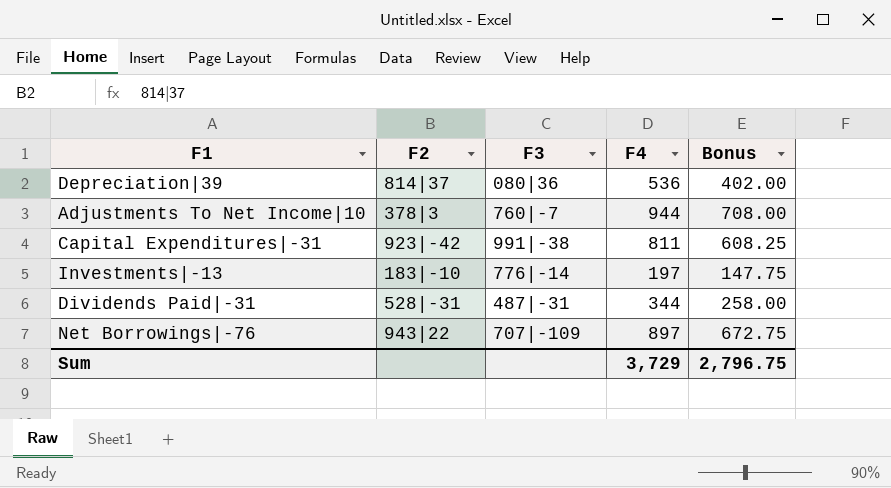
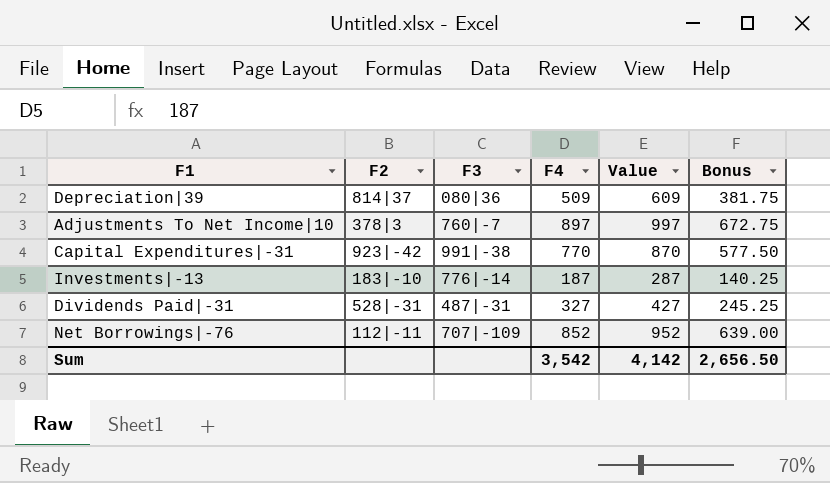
column Value | formula: none -> [F4] + 100
Depreciation|39 | F4: 536 -> 509
Depreciation|39 | Bonus: 402.00 -> 381.75
Adjustments To Net Income|10 | F4: 944 -> 897
Adjustments To Net Income|10 | Bonus: 708.00 -> 672.75
Capital Expenditures|-31 | F4: 811 -> 770
Capital Expenditures|-31 | Bonus: 608.25 -> 577.50
Investments|-13 | F4: 197 -> 187
Investments|-13 | Bonus: 147.75 -> 140.25
Dividends Paid|-31 | F4: 344 -> 327
Dividends Paid|-31 | Bonus: 258.00 -> 245.25
Net Borrowings|-76 | F2: 943|22 -> 112|-11
Net Borrowings|-76 | F4: 897 -> 852
Net Borrowings|-76 | Bonus: 672.75 -> 639.00
Sum | F4: 3,729 -> 3,542
Sum | Bonus: 2,796.75 -> 2,656.50

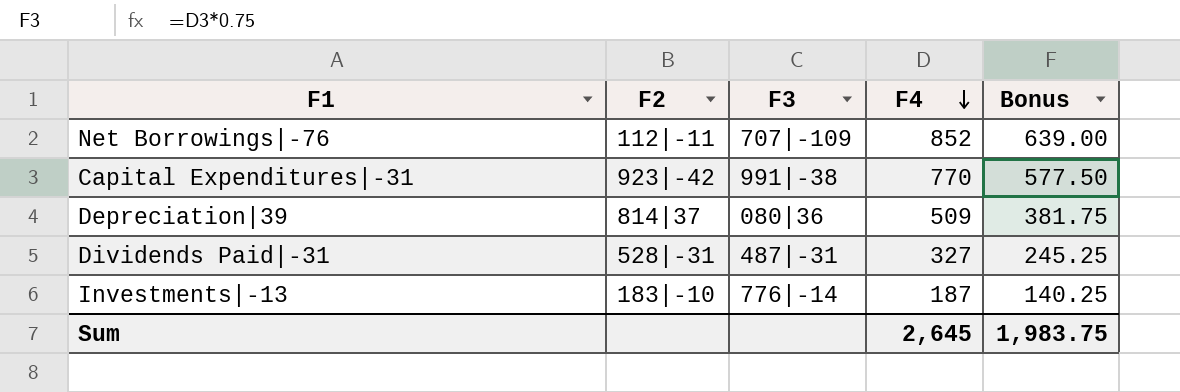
row order: none -> F4 descending
column Value | formula: [F4] + 100 -> none
row Adjustments To Net Income|10: 378|3 | 760|-7 | 897 | 997 | 672.75 -> none
Sum | F4: 3,542 -> 2,645
Sum | Bonus: 2,656.50 -> 1,983.75

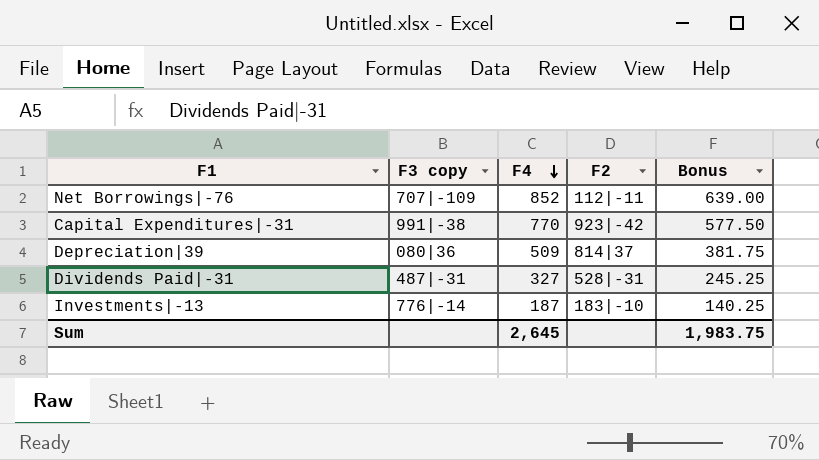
column name: F3 -> F3 copy
column F2 | position: 2 -> 4

